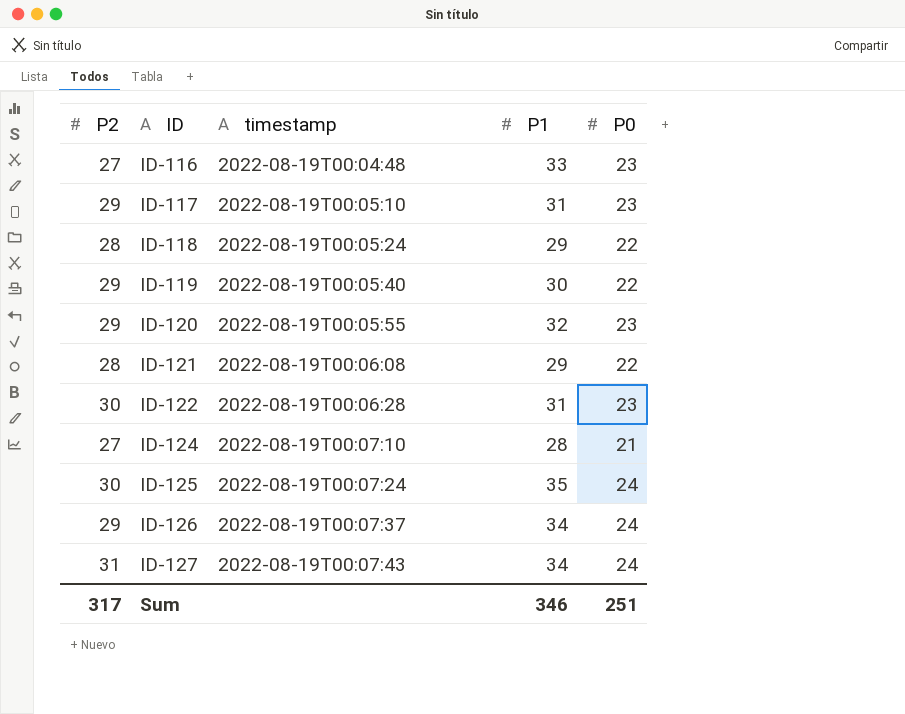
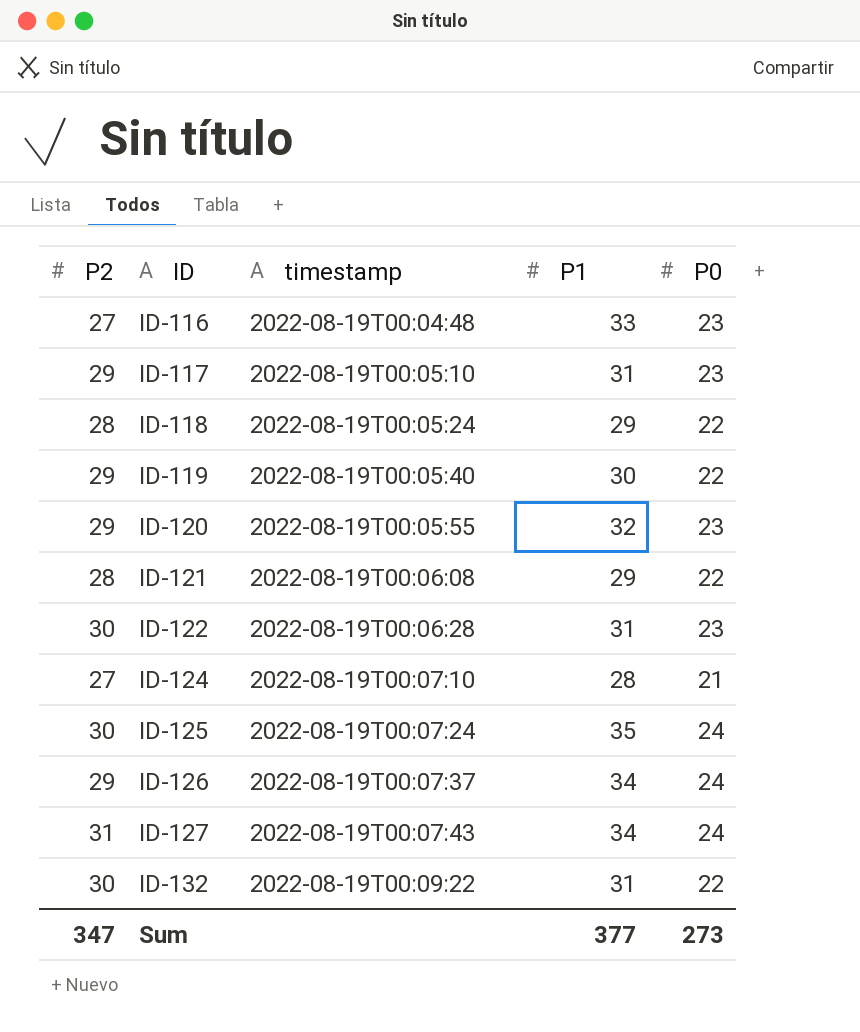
row ID-132: none -> 30 | 2022-08-19T00:09:22 | 31 | 22
Sum | P2: 317 -> 347
Sum | P1: 346 -> 377
Sum | P0: 251 -> 273

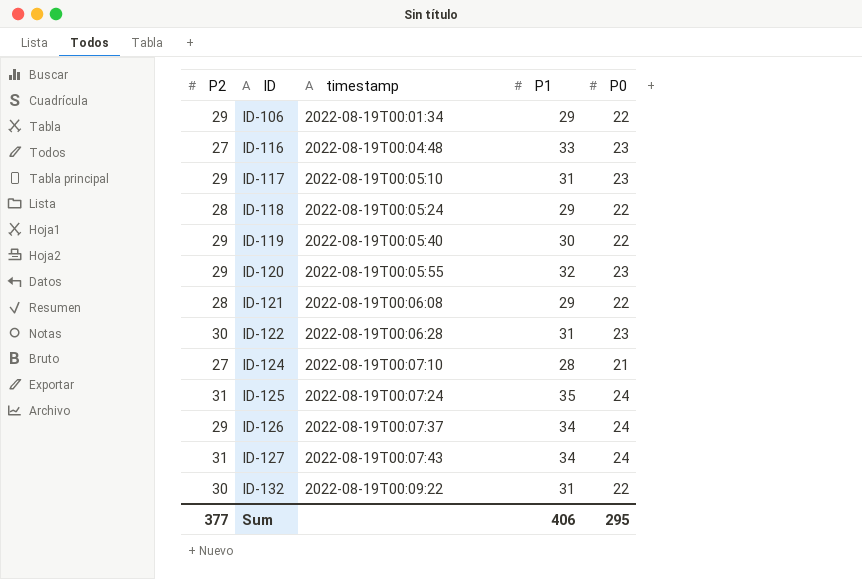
row ID-106: none -> 29 | 2022-08-19T00:01:34 | 29 | 22
ID-125 | P2: 30 -> 31
Sum | P2: 347 -> 377
Sum | P1: 377 -> 406
Sum | P0: 273 -> 295

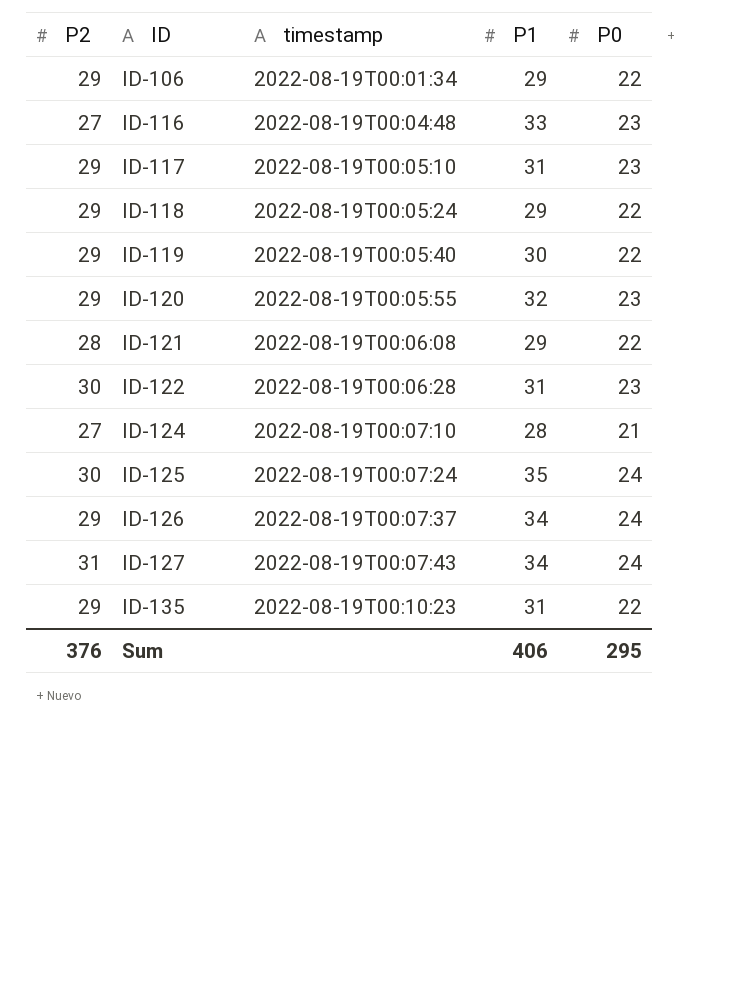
row ID-132: 30 | 2022-08-19T00:09:22 | 31 | 22 -> none
ID-118 | P2: 28 -> 29
ID-125 | P2: 31 -> 30
row ID-135: none -> 29 | 2022-08-19T00:10:23 | 31 | 22
Sum | P2: 377 -> 376

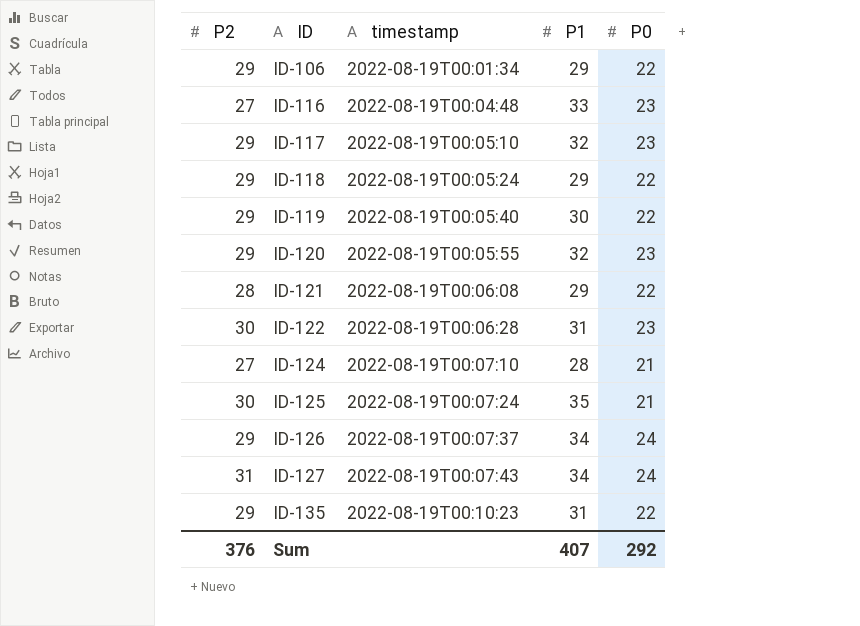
ID-117 | P1: 31 -> 32
ID-125 | P0: 24 -> 21
Sum | P1: 406 -> 407
Sum | P0: 295 -> 292

